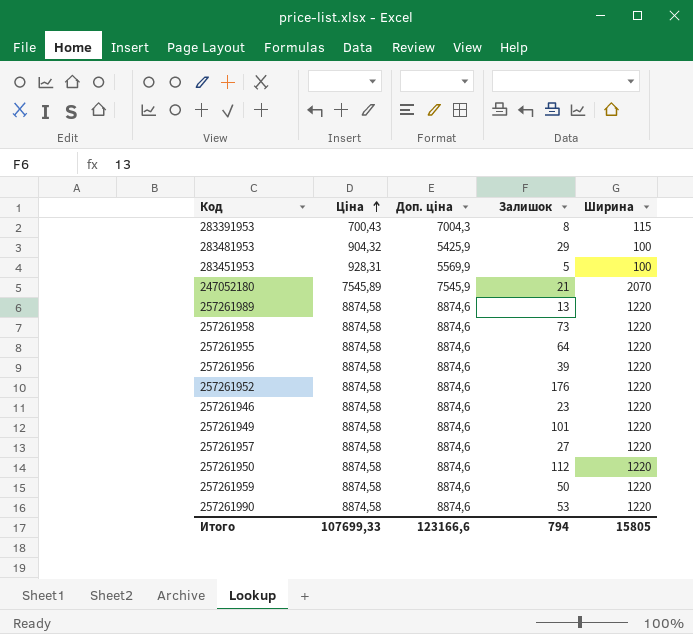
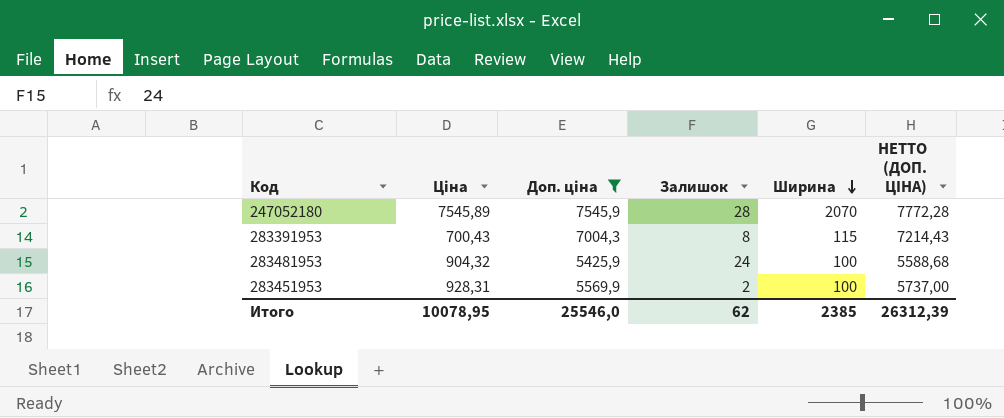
filter: none -> Доп. ціна != 8874,6
row order: Ціна ascending -> Ширина descending
column НЕТТО (ДОП. ЦІНА) | formula: none -> [Доп. ціна] * 1,03
247052180 | Залишок: 21 -> 28
283481953 | Залишок: 29 -> 24
283451953 | Залишок: 5 -> 2
Итого | Ціна: 107699,33 -> 10078,95
Итого | Доп. ціна: 123166,6 -> 25546,0
Итого | Залишок: 794 -> 62
Итого | Ширина: 15805 -> 2385

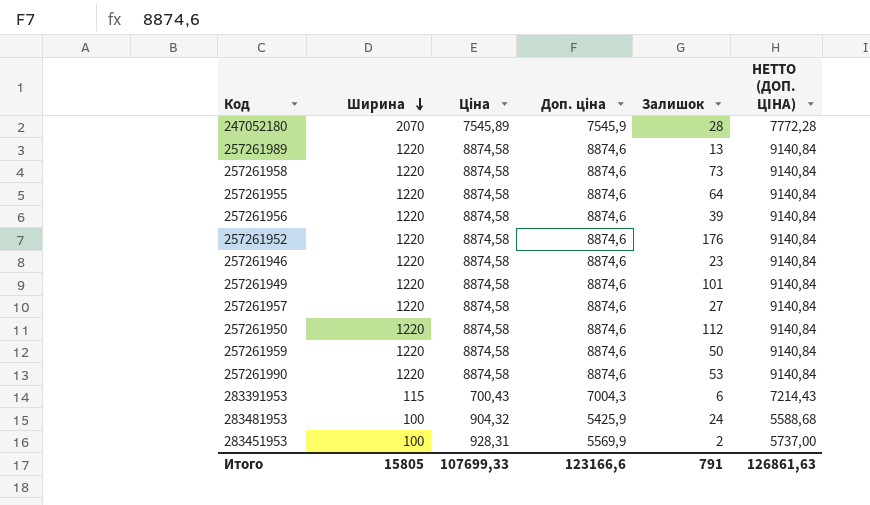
filter: Доп. ціна != 8874,6 -> none
column Ширина | position: 5 -> 2
283391953 | Залишок: 8 -> 6
Итого | Ширина: 2385 -> 15805
Итого | Ціна: 10078,95 -> 107699,33
Итого | Доп. ціна: 25546,0 -> 123166,6
Итого | Залишок: 62 -> 791
Итого | НЕТТО (ДОП. ЦІНА): 26312,39 -> 126861,63

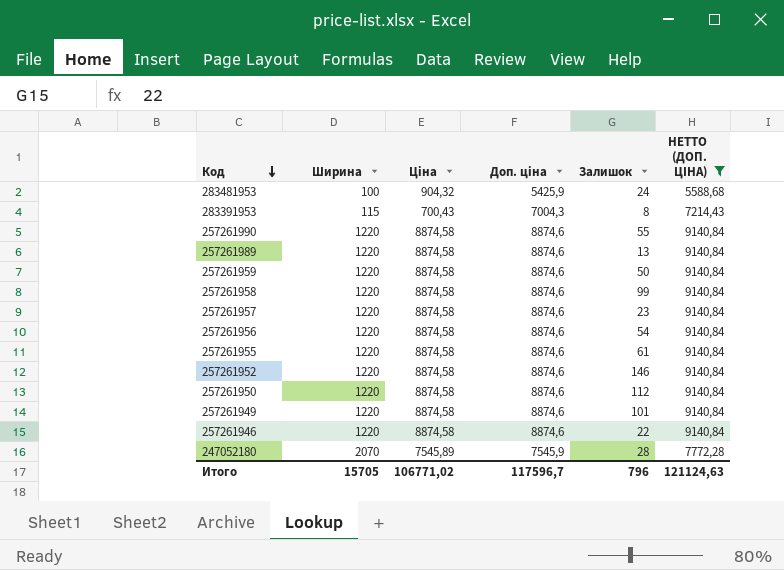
filter: none -> НЕТТО (ДОП. ЦІНА) != 5737,00
row order: Ширина descending -> Код descending
283391953 | Залишок: 6 -> 8
257261990 | Залишок: 53 -> 55
257261958 | Залишок: 73 -> 99
257261957 | Залишок: 27 -> 23
257261956 | Залишок: 39 -> 54
257261955 | Залишок: 64 -> 61
257261952 | Залишок: 176 -> 146
257261946 | Залишок: 23 -> 22
Итого | Ширина: 15805 -> 15705
Итого | Ціна: 107699,33 -> 106771,02
Итого | Доп. ціна: 123166,6 -> 117596,7
Итого | Залишок: 791 -> 796
Итого | НЕТТО (ДОП. ЦІНА): 126861,63 -> 121124,63

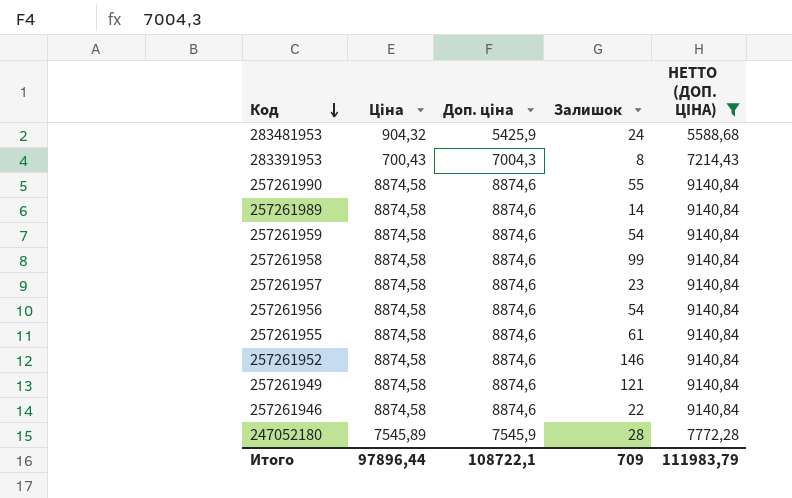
column Ширина | position: 2 -> none
row 257261950: 1220 | 8874,58 | 8874,6 | 112 | 9140,84 -> none
257261989 | Залишок: 13 -> 14
257261959 | Залишок: 50 -> 54
257261949 | Залишок: 101 -> 121
Итого | Ціна: 106771,02 -> 97896,44
Итого | Доп. ціна: 117596,7 -> 108722,1
Итого | Залишок: 796 -> 709
Итого | НЕТТО (ДОП. ЦІНА): 121124,63 -> 111983,79

